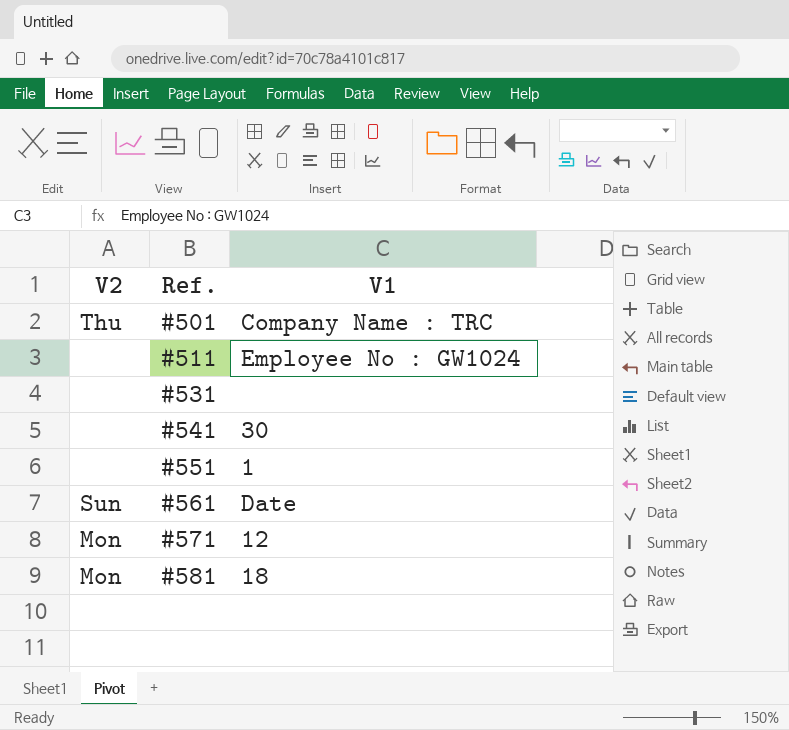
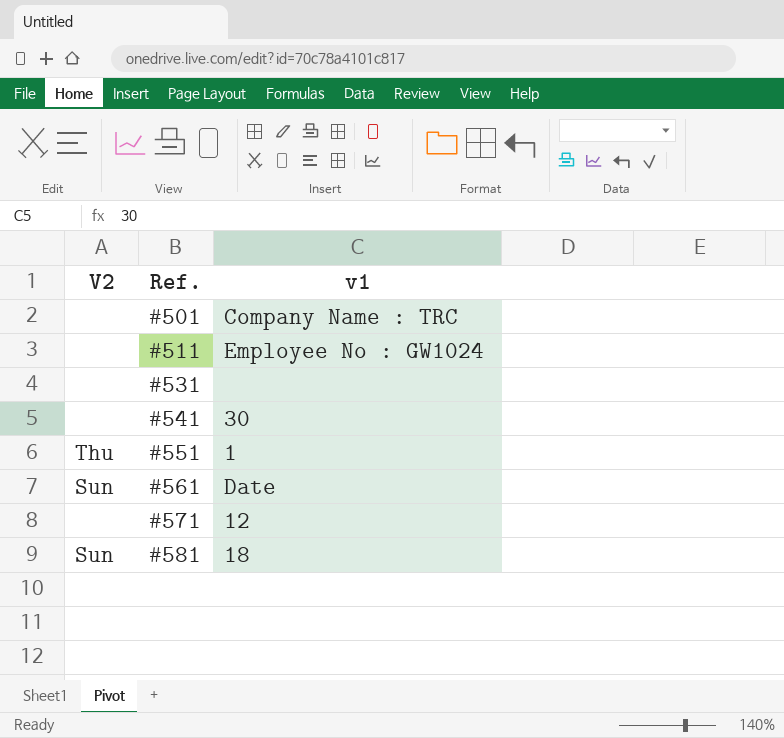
column name: V1 -> v1
#501 | V2: Thu -> none
#551 | V2: none -> Thu
#571 | V2: Mon -> none
#581 | V2: Mon -> Sun

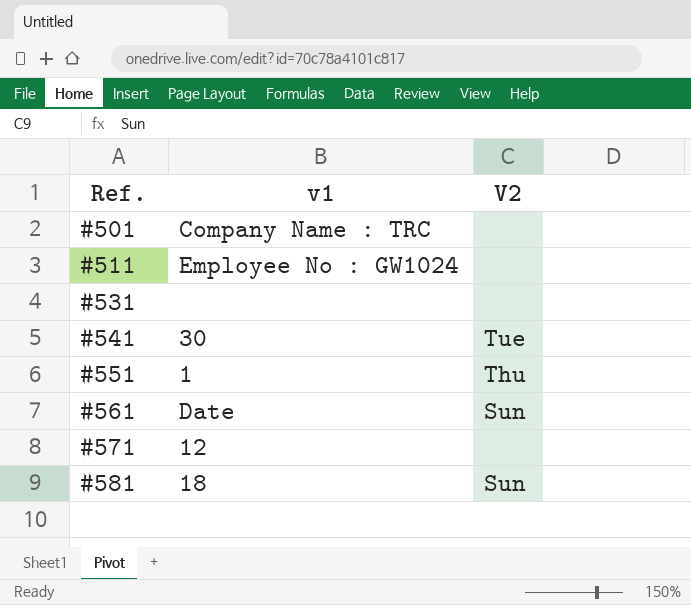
column V2 | position: 1 -> 3
#541 | V2: none -> Tue

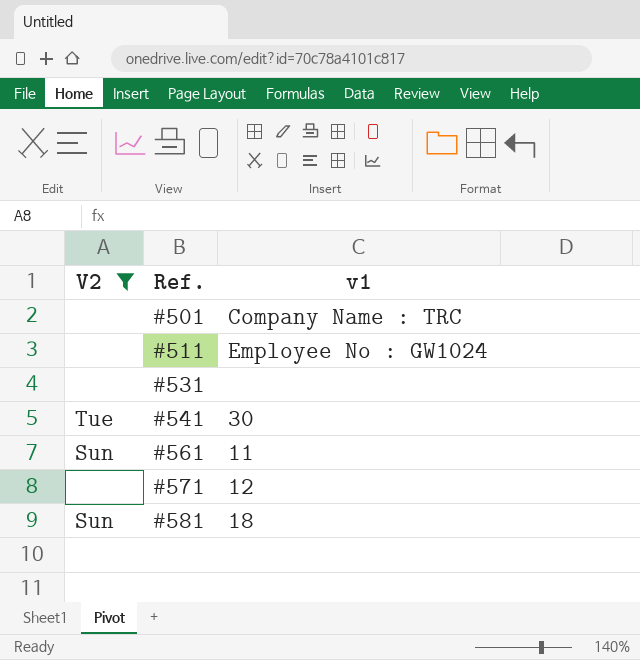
filter: none -> V2 != Thu
column V2 | position: 3 -> 1
#561 | v1: Date -> 11

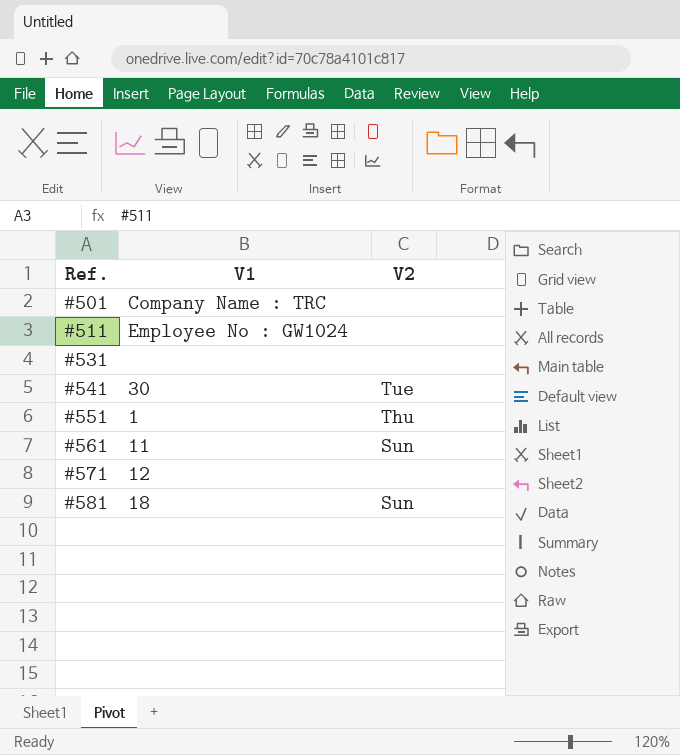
filter: V2 != Thu -> none
column name: v1 -> V1
column V2 | position: 1 -> 3

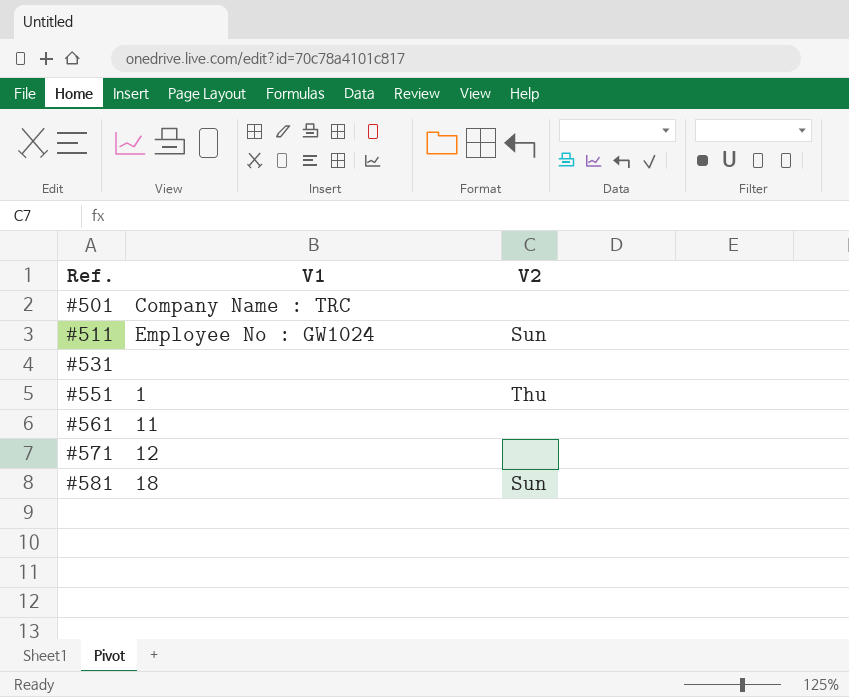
row #541: 30 | Tue -> none
#511 | V2: none -> Sun
#561 | V2: Sun -> none

